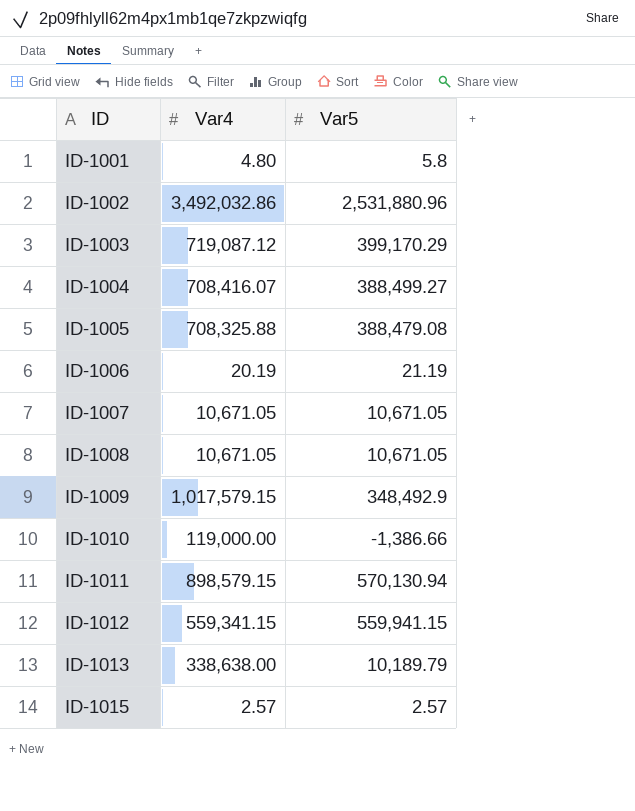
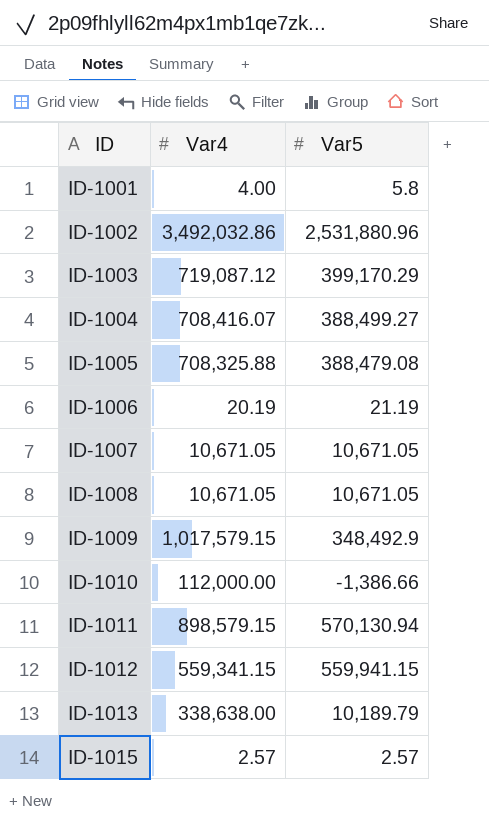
ID-1001 | Var4: 4.80 -> 4.00
ID-1010 | Var4: 119,000.00 -> 112,000.00

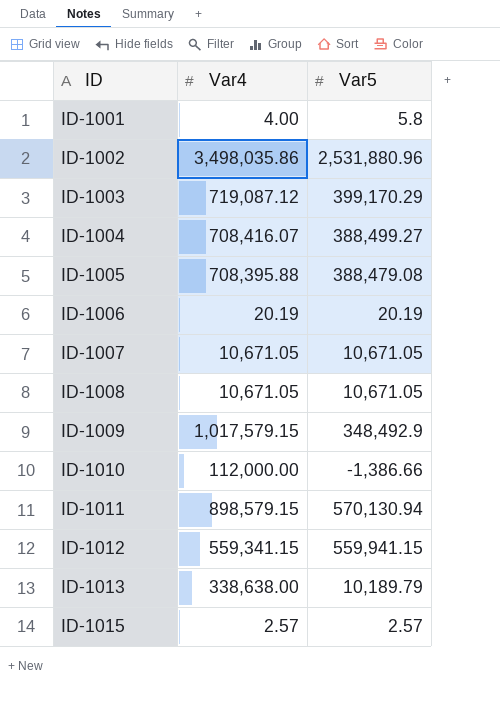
ID-1002 | Var4: 3,492,032.86 -> 3,498,035.86
ID-1005 | Var4: 708,325.88 -> 708,395.88
ID-1006 | Var5: 21.19 -> 20.19

